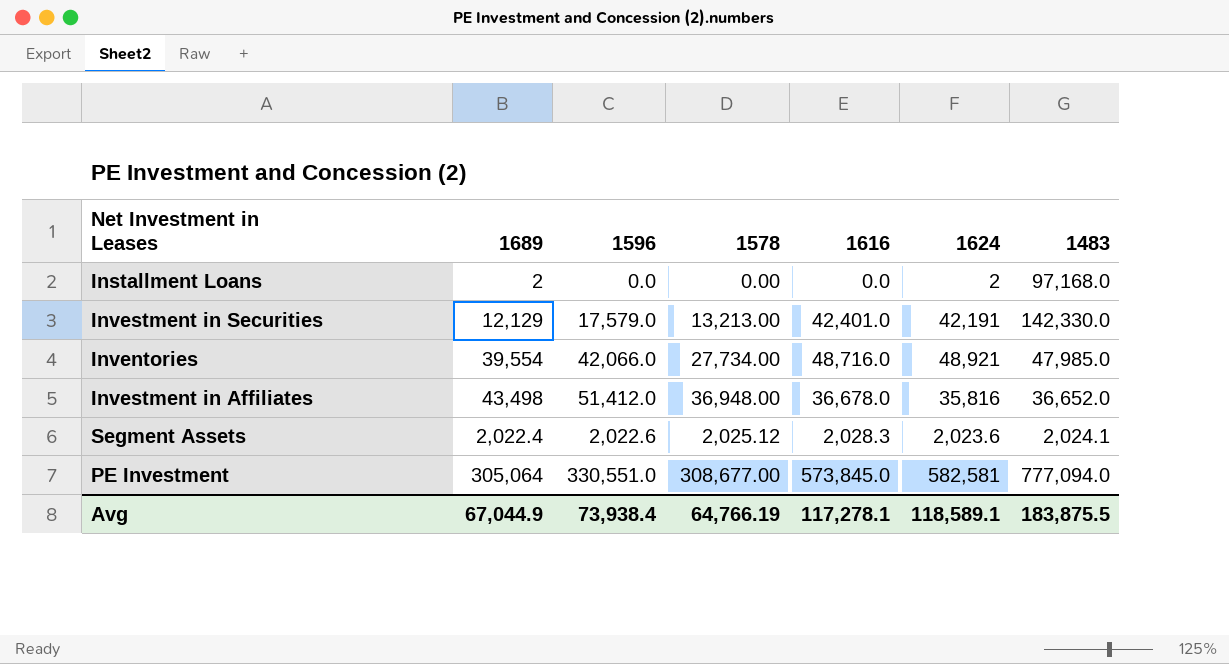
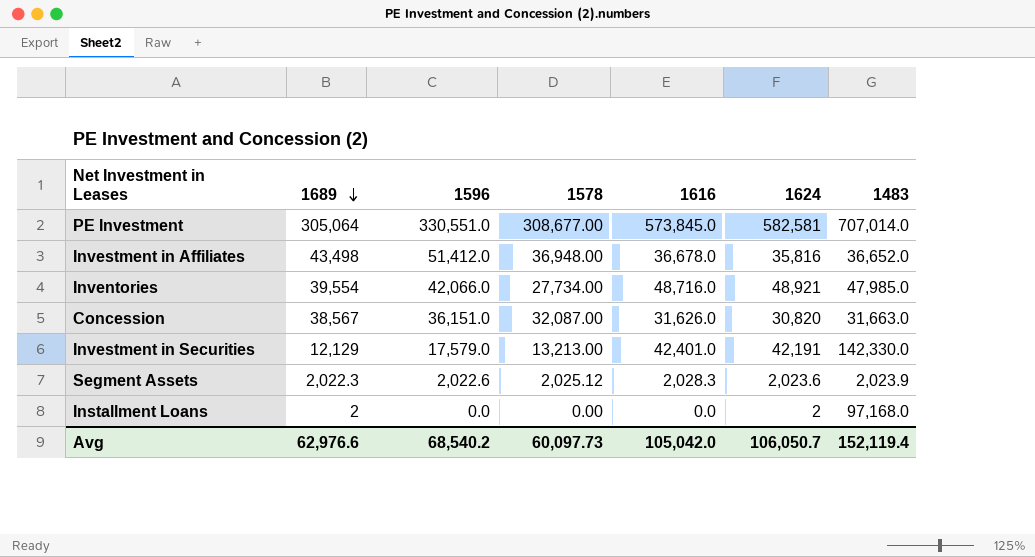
row order: none -> 1689 descending
PE Investment | 1483: 777,094.0 -> 707,014.0
row Concession: none -> 38,567 | 36,151.0 | 32,087.00 | 31,626.0 | 30,820 | 31,663.0
Segment Assets | 1689: 2,022.4 -> 2,022.3
Segment Assets | 1483: 2,024.1 -> 2,023.9
Avg | 1689: 67,044.9 -> 62,976.6
Avg | 1596: 73,938.4 -> 68,540.2
Avg | 1578: 64,766.19 -> 60,097.73
Avg | 1616: 117,278.1 -> 105,042.0
Avg | 1624: 118,589.1 -> 106,050.7
Avg | 1483: 183,875.5 -> 152,119.4

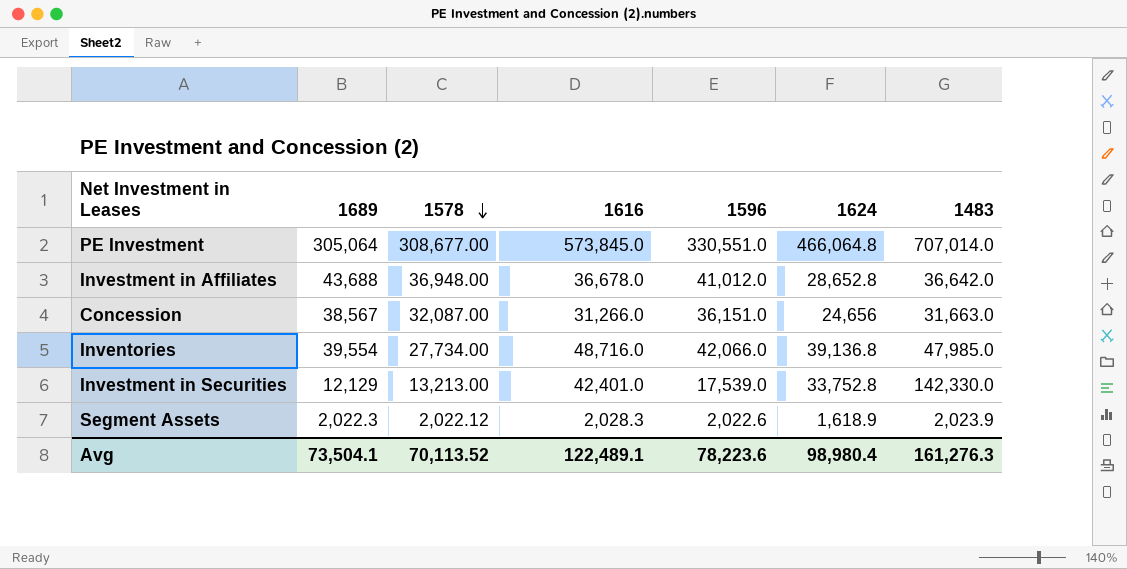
row order: 1689 descending -> 1578 descending
column 1596 | position: 3 -> 5
row Installment Loans: 2 | 0.0 | 0.00 | 0.0 | 2 | 97,168.0 -> none
PE Investment | 1624: 582,581 -> 466,064.8
Investment in Affiliates | 1689: 43,498 -> 43,688
Investment in Affiliates | 1596: 51,412.0 -> 41,012.0
Investment in Affiliates | 1624: 35,816 -> 28,652.8
Investment in Affiliates | 1483: 36,652.0 -> 36,642.0
Concession | 1616: 31,626.0 -> 31,266.0
Concession | 1624: 30,820 -> 24,656
Inventories | 1624: 48,921 -> 39,136.8
Investment in Securities | 1596: 17,579.0 -> 17,539.0
Investment in Securities | 1624: 42,191 -> 33,752.8
Segment Assets | 1578: 2,025.12 -> 2,022.12
Segment Assets | 1624: 2,023.6 -> 1,618.9
Avg | 1689: 62,976.6 -> 73,504.1
Avg | 1578: 60,097.73 -> 70,113.52
Avg | 1616: 105,042.0 -> 122,489.1
Avg | 1596: 68,540.2 -> 78,223.6
Avg | 1624: 106,050.7 -> 98,980.4
Avg | 1483: 152,119.4 -> 161,276.3

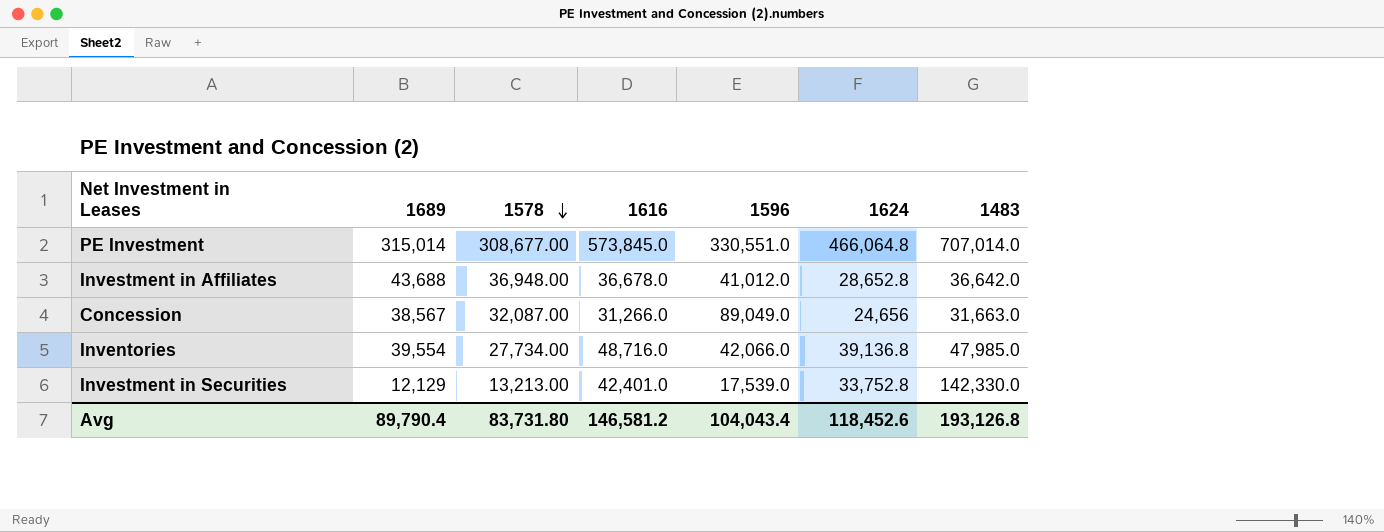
row Segment Assets: 2,022.3 | 2,022.12 | 2,028.3 | 2,022.6 | 1,618.9 | 2,023.9 -> none
PE Investment | 1689: 305,064 -> 315,014
Concession | 1596: 36,151.0 -> 89,049.0
Avg | 1689: 73,504.1 -> 89,790.4
Avg | 1578: 70,113.52 -> 83,731.80
Avg | 1616: 122,489.1 -> 146,581.2
Avg | 1596: 78,223.6 -> 104,043.4
Avg | 1624: 98,980.4 -> 118,452.6
Avg | 1483: 161,276.3 -> 193,126.8

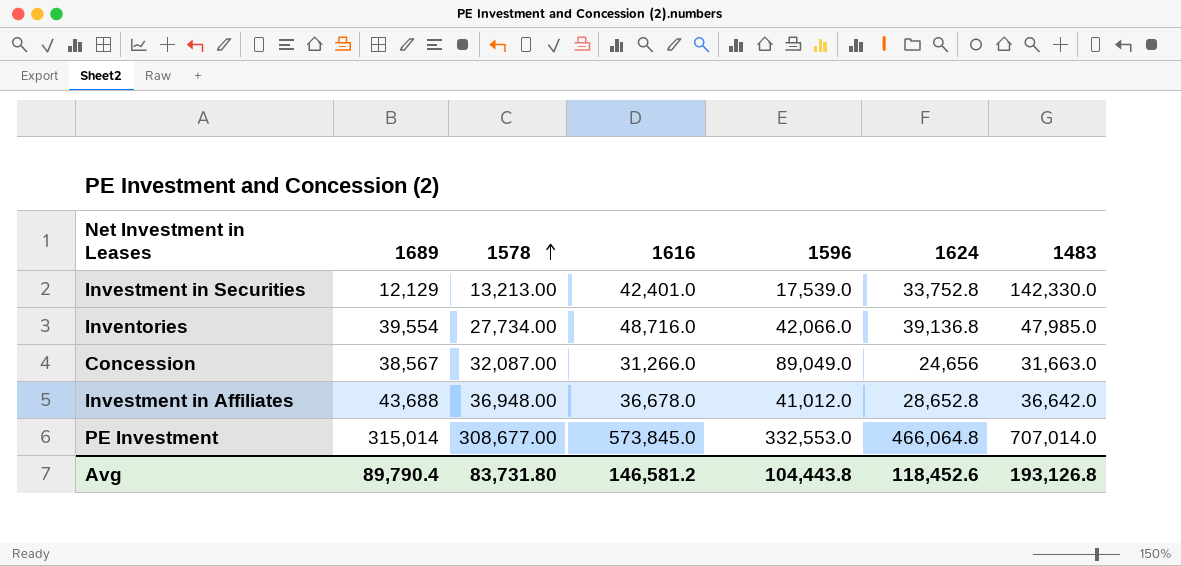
row order: 1578 descending -> 1578 ascending
PE Investment | 1596: 330,551.0 -> 332,553.0
Avg | 1596: 104,043.4 -> 104,443.8

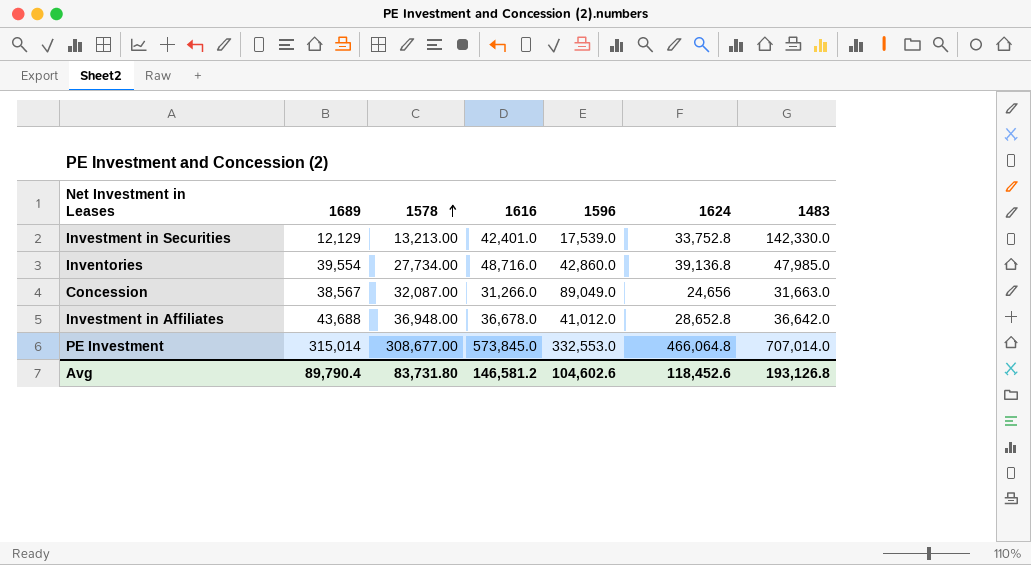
Inventories | 1596: 42,066.0 -> 42,860.0
Avg | 1596: 104,443.8 -> 104,602.6

